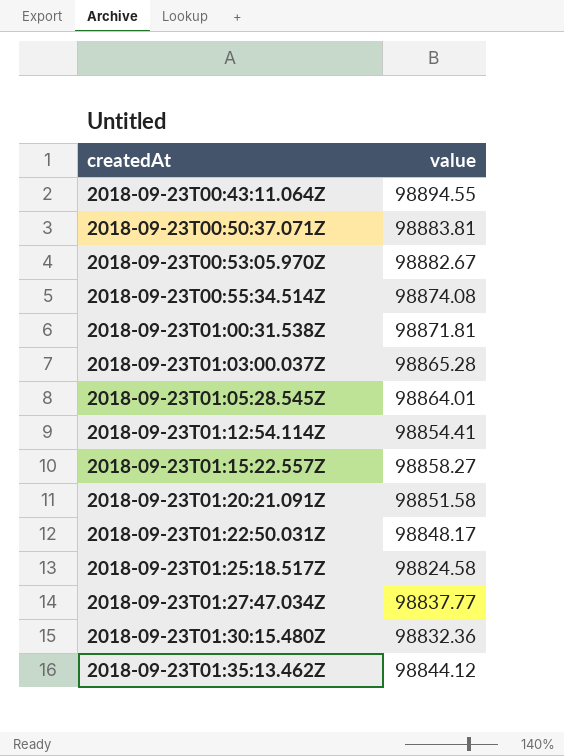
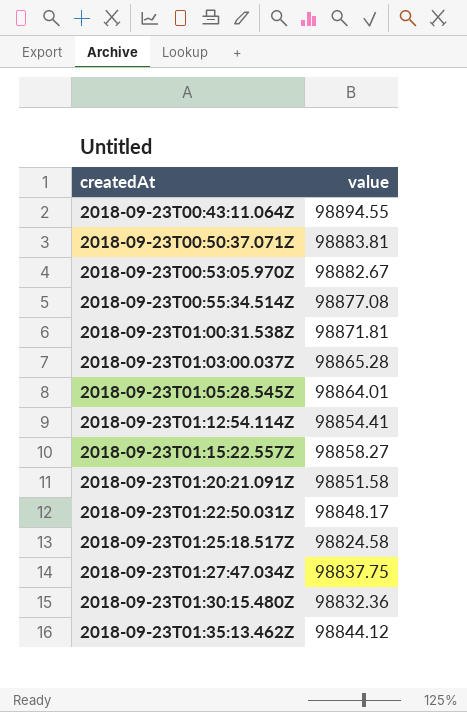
2018-09-23T00:55:34.514Z | value: 98874.08 -> 98877.08
2018-09-23T01:27:47.034Z | value: 98837.77 -> 98837.75

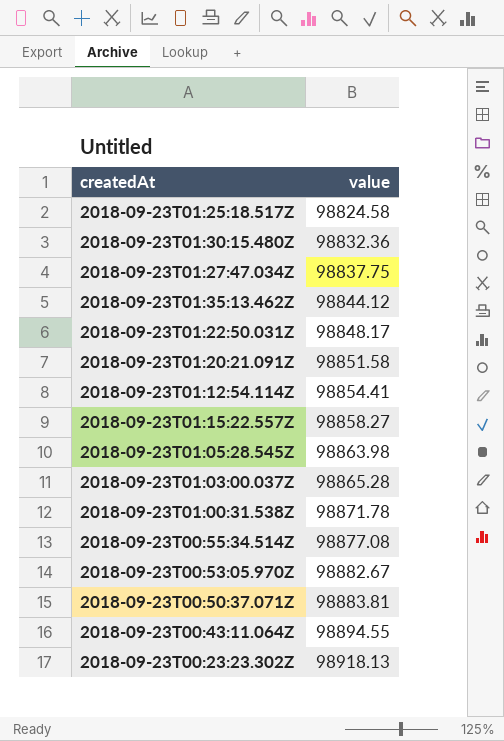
row order: createdAt ascending -> value ascending
2018-09-23T01:05:28.545Z | value: 98864.01 -> 98863.98
2018-09-23T01:00:31.538Z | value: 98871.81 -> 98871.78
row 2018-09-23T00:23:23.302Z: none -> 98918.13

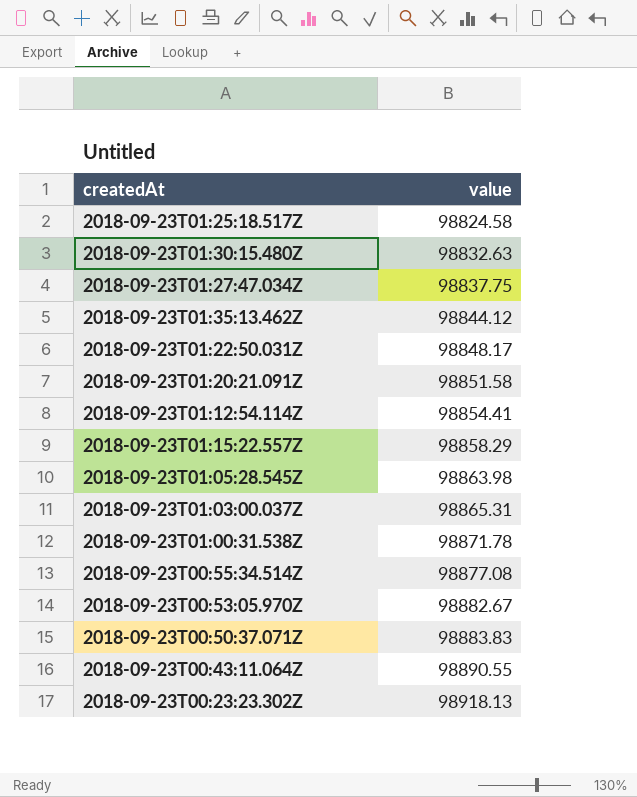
2018-09-23T01:30:15.480Z | value: 98832.36 -> 98832.63
2018-09-23T01:15:22.557Z | value: 98858.27 -> 98858.29
2018-09-23T01:03:00.037Z | value: 98865.28 -> 98865.31
2018-09-23T00:50:37.071Z | value: 98883.81 -> 98883.83
2018-09-23T00:43:11.064Z | value: 98894.55 -> 98890.55

